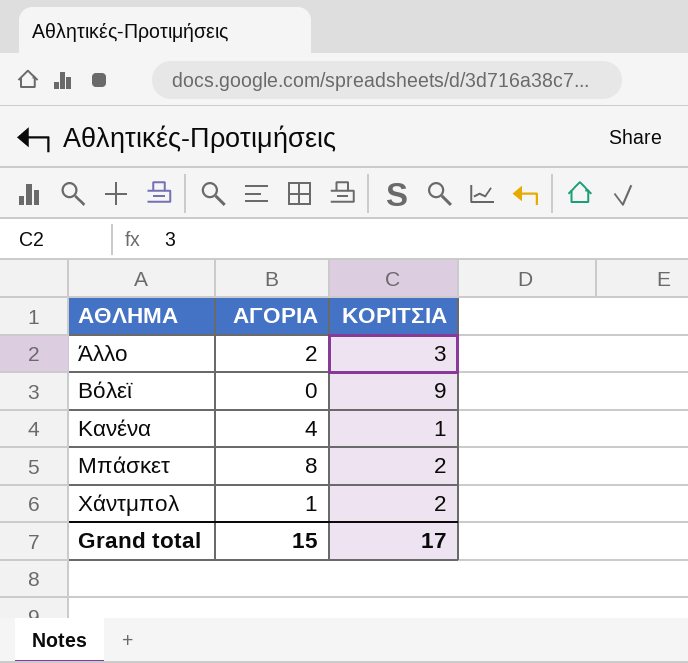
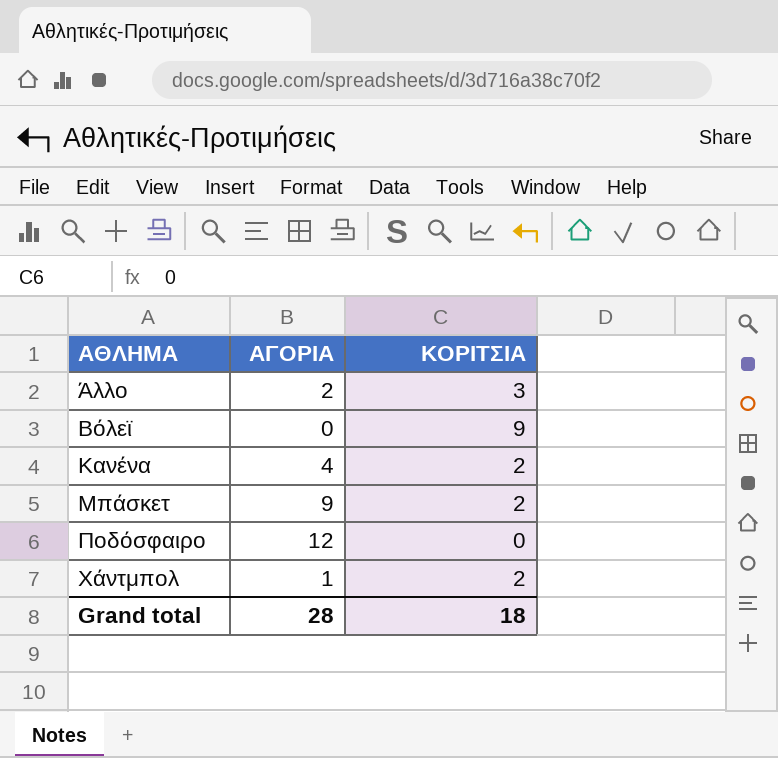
Κανένα | ΚΟΡΙΤΣΙΑ: 1 -> 2
Μπάσκετ | ΑΓΟΡΙΑ: 8 -> 9
row Ποδόσφαιρο: none -> 12 | 0
Grand total | ΑΓΟΡΙΑ: 15 -> 28
Grand total | ΚΟΡΙΤΣΙΑ: 17 -> 18

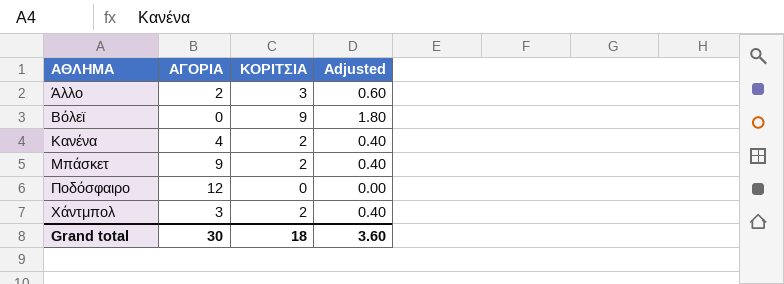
column Adjusted | formula: none -> [ΚΟΡΙΤΣΙΑ] * 0.2
Χάντμπολ | ΑΓΟΡΙΑ: 1 -> 3
Grand total | ΑΓΟΡΙΑ: 28 -> 30

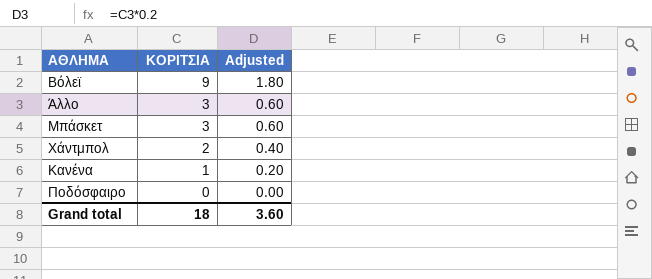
row order: ΑΘΛΗΜΑ ascending -> ΚΟΡΙΤΣΙΑ descending
column ΑΓΟΡΙΑ | position: 2 -> none
Μπάσκετ | ΚΟΡΙΤΣΙΑ: 2 -> 3
Μπάσκετ | Adjusted: 0.40 -> 0.60
Κανένα | ΚΟΡΙΤΣΙΑ: 2 -> 1
Κανένα | Adjusted: 0.40 -> 0.20

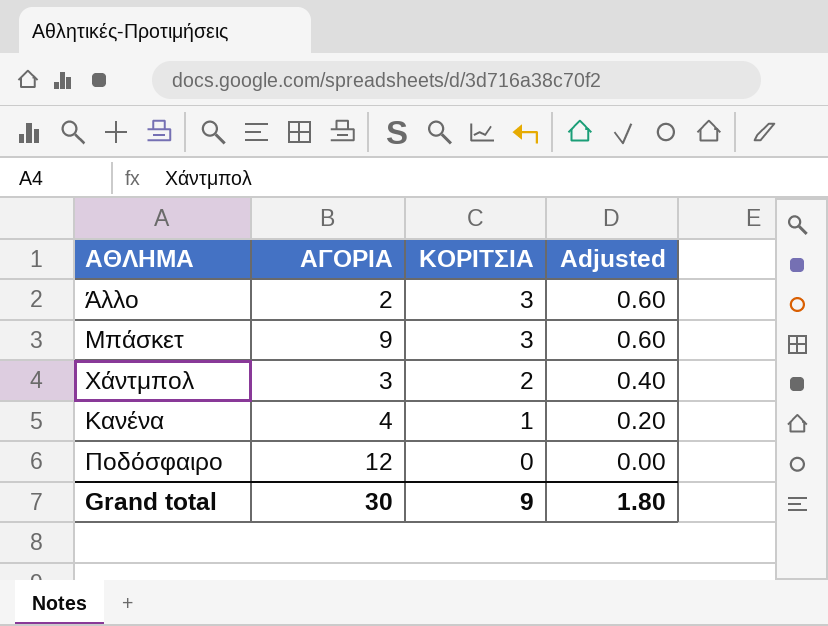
column ΑΓΟΡΙΑ | position: none -> 2
row Βόλεϊ: 9 | 1.80 -> none
Grand total | ΚΟΡΙΤΣΙΑ: 18 -> 9
Grand total | Adjusted: 3.60 -> 1.80

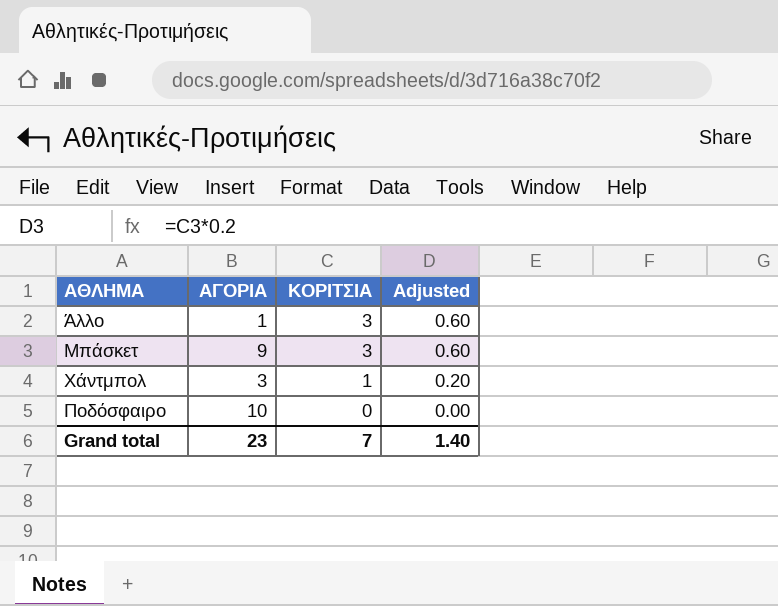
row Κανένα: 4 | 1 | 0.20 -> none
Άλλο | ΑΓΟΡΙΑ: 2 -> 1
Χάντμπολ | ΚΟΡΙΤΣΙΑ: 2 -> 1
Χάντμπολ | Adjusted: 0.40 -> 0.20
Ποδόσφαιρο | ΑΓΟΡΙΑ: 12 -> 10
Grand total | ΑΓΟΡΙΑ: 30 -> 23
Grand total | ΚΟΡΙΤΣΙΑ: 9 -> 7
Grand total | Adjusted: 1.80 -> 1.40

